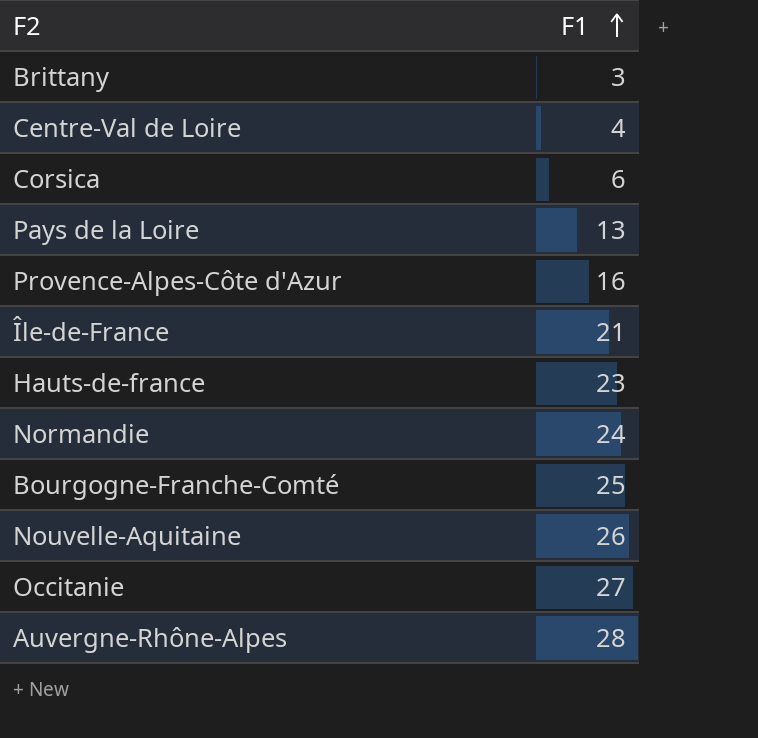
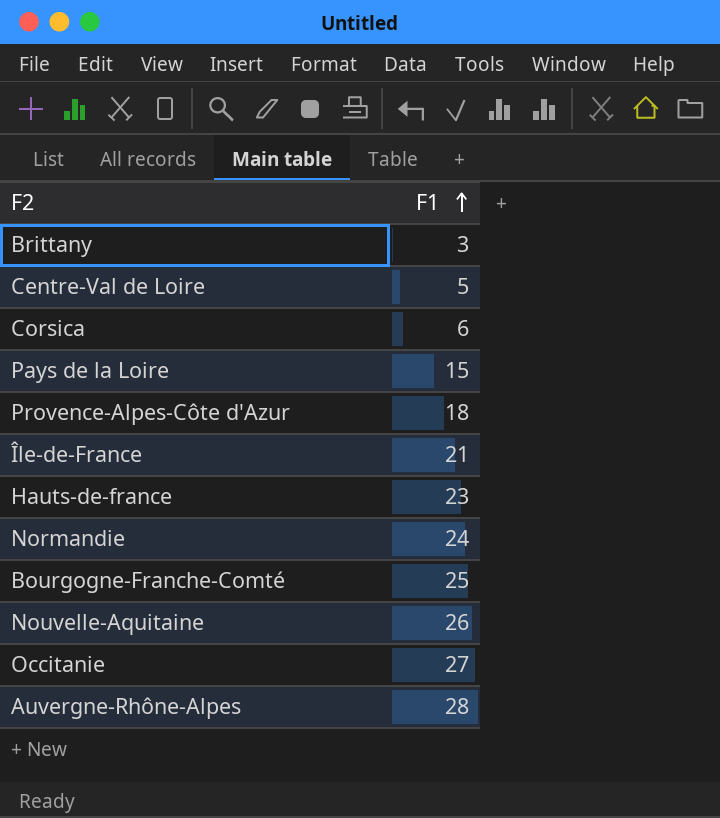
Centre-Val de Loire | F1: 4 -> 5
Pays de la Loire | F1: 13 -> 15
Provence-Alpes-Côte d'Azur | F1: 16 -> 18

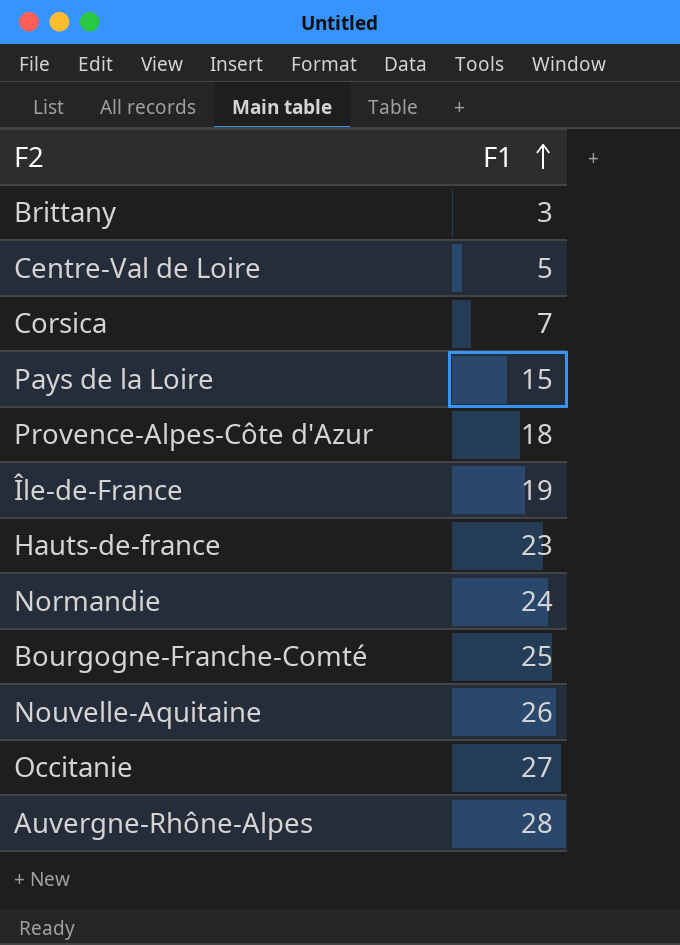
Corsica | F1: 6 -> 7
Île-de-France | F1: 21 -> 19

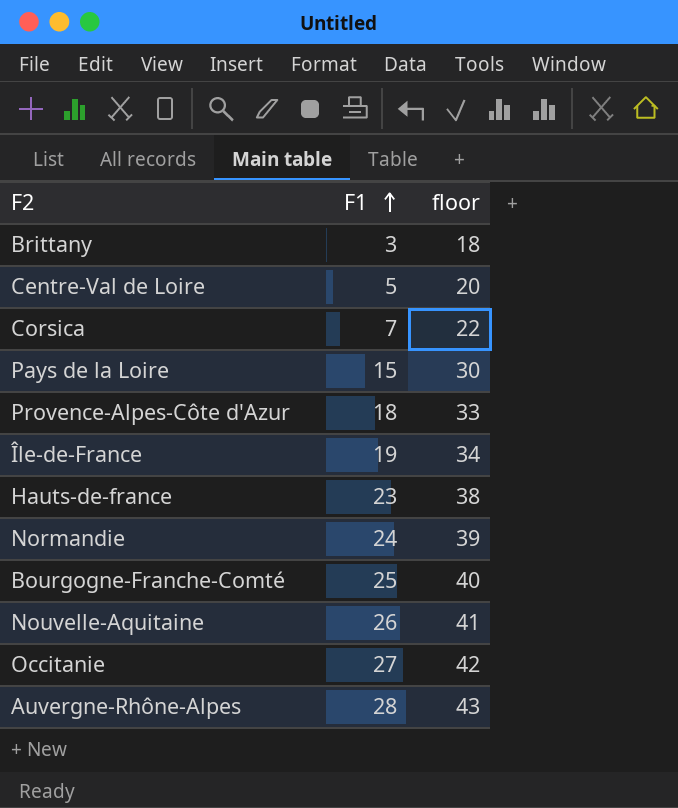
column floor | formula: none -> [F1] + 15

